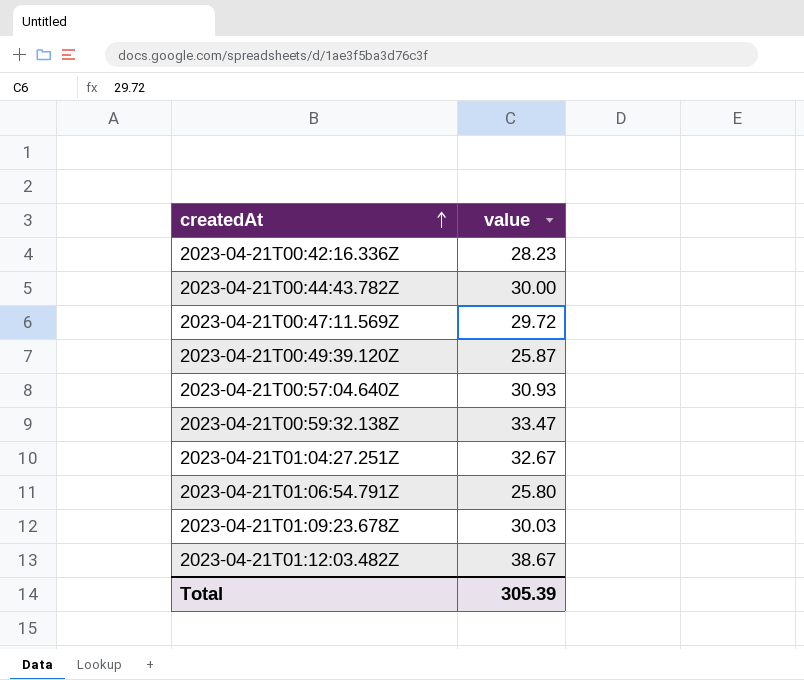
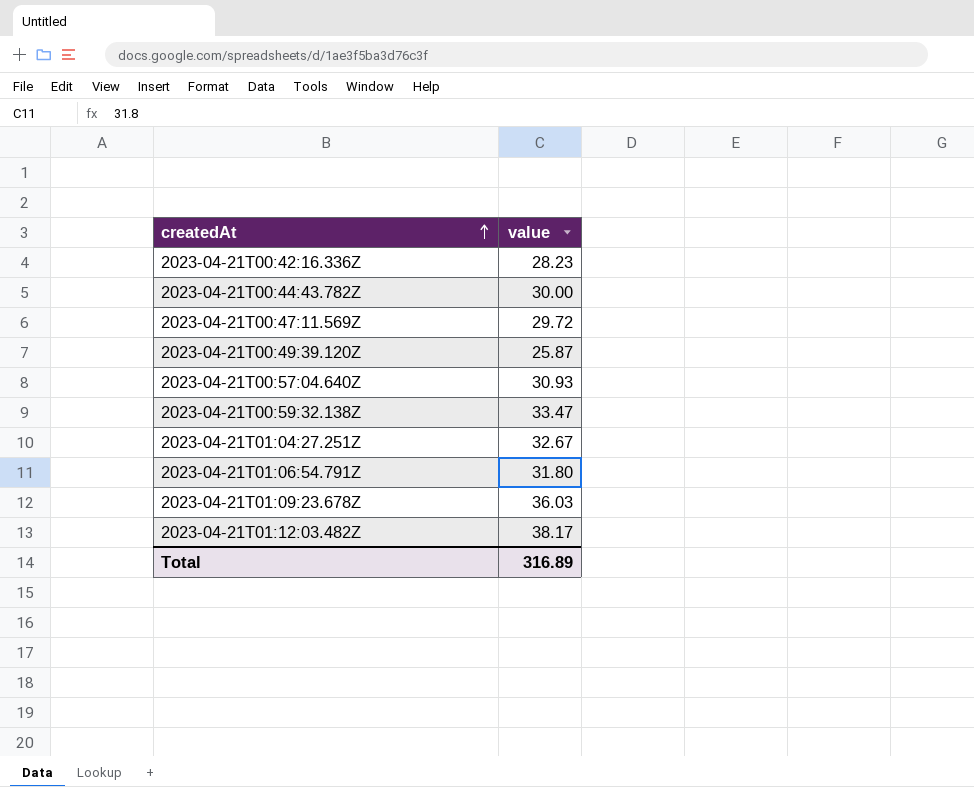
2023-04-21T01:06:54.791Z | value: 25.80 -> 31.80
2023-04-21T01:09:23.678Z | value: 30.03 -> 36.03
2023-04-21T01:12:03.482Z | value: 38.67 -> 38.17
Total | value: 305.39 -> 316.89

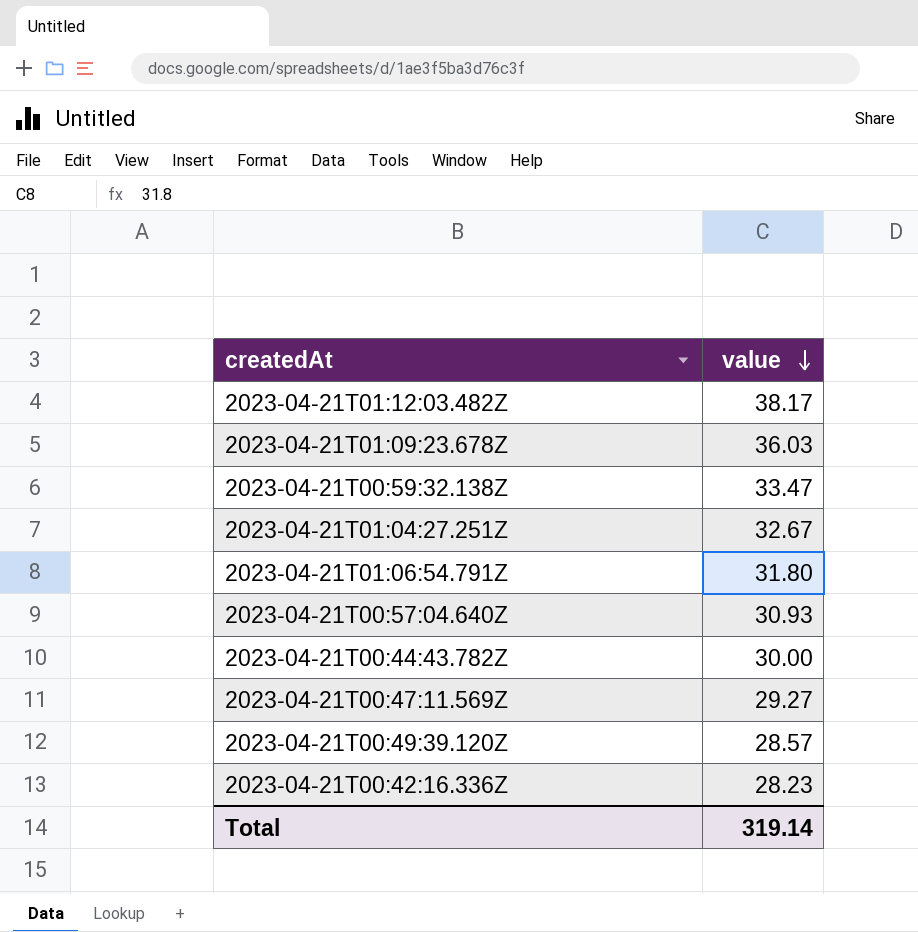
row order: createdAt ascending -> value descending
2023-04-21T00:47:11.569Z | value: 29.72 -> 29.27
2023-04-21T00:49:39.120Z | value: 25.87 -> 28.57
Total | value: 316.89 -> 319.14

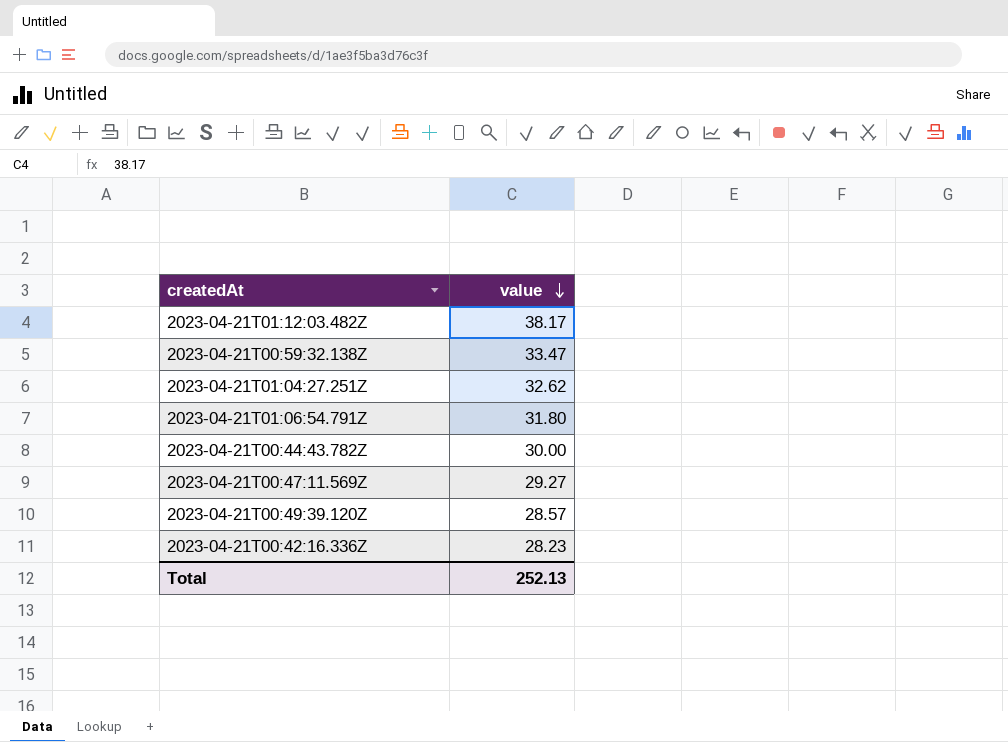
row 2023-04-21T01:09:23.678Z: 36.03 -> none
row 2023-04-21T00:57:04.640Z: 30.93 -> none
2023-04-21T01:04:27.251Z | value: 32.67 -> 32.62
Total | value: 319.14 -> 252.13

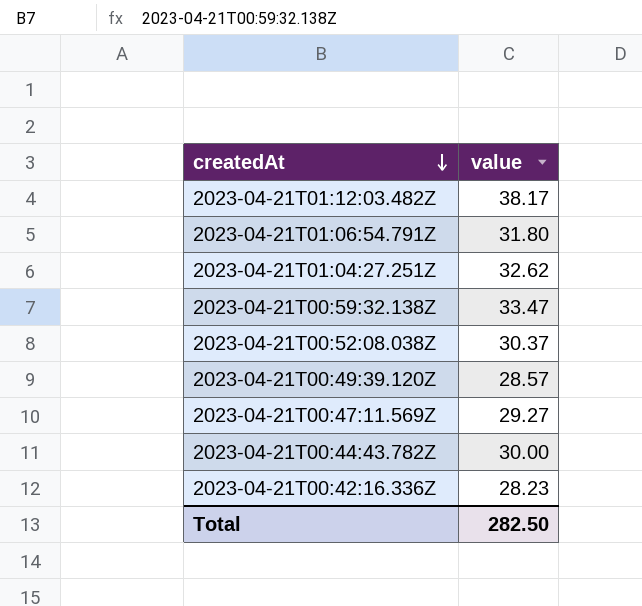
row order: value descending -> createdAt descending
row 2023-04-21T00:52:08.038Z: none -> 30.37
Total | value: 252.13 -> 282.50

